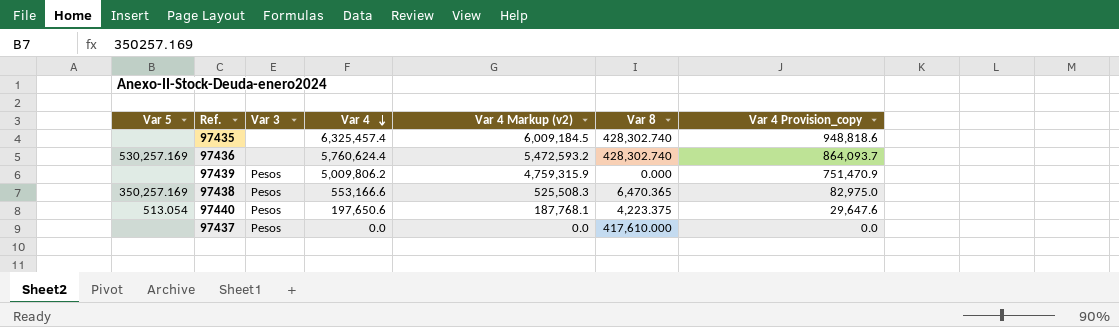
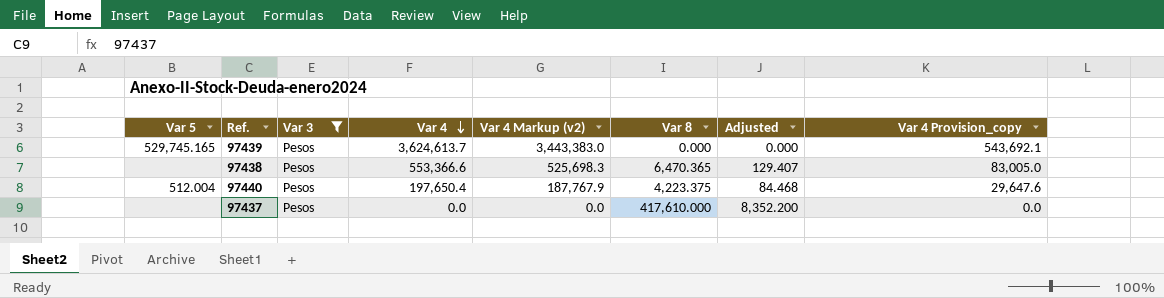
filter: none -> Var 3 = Pesos
column Adjusted | formula: none -> [Var 8] * 0.02
97439 | Var 5: none -> 529,745.165
97439 | Var 4: 5,009,806.2 -> 3,624,613.7
97439 | Var 4 Markup (v2): 4,759,315.9 -> 3,443,383.0
97439 | Var 4 Provision_copy: 751,470.9 -> 543,692.1
97438 | Var 5: 350,257.169 -> none
97438 | Var 4: 553,166.6 -> 553,366.6
97438 | Var 4 Markup (v2): 525,508.3 -> 525,698.3
97438 | Var 4 Provision_copy: 82,975.0 -> 83,005.0
97440 | Var 5: 513.054 -> 512.004
97440 | Var 4: 197,650.6 -> 197,650.4
97440 | Var 4 Markup (v2): 187,768.1 -> 187,767.9

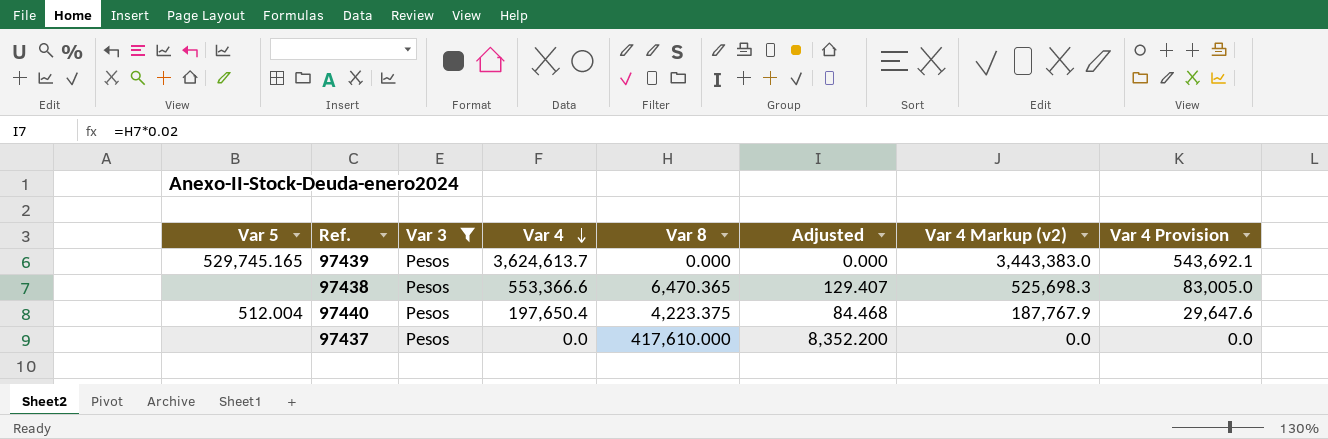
column Var 4 Markup (v2) | position: 5 -> 7
column name: Var 4 Provision_copy -> Var 4 Provision

